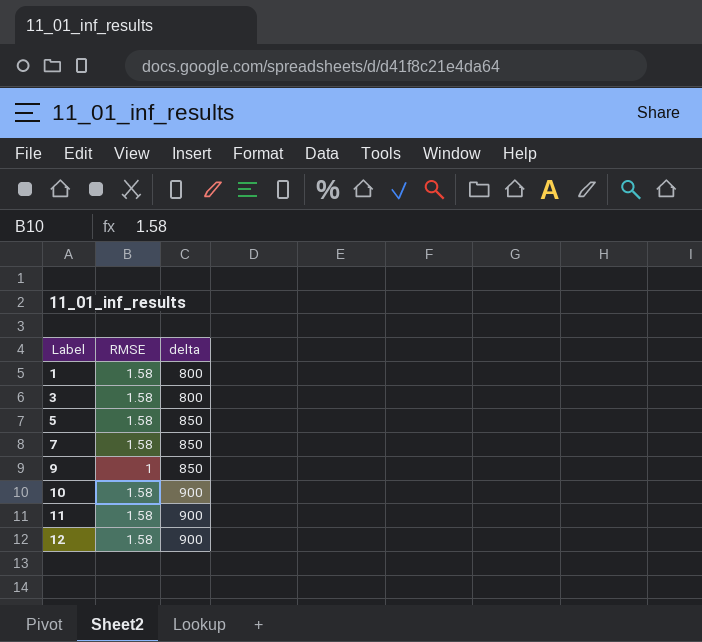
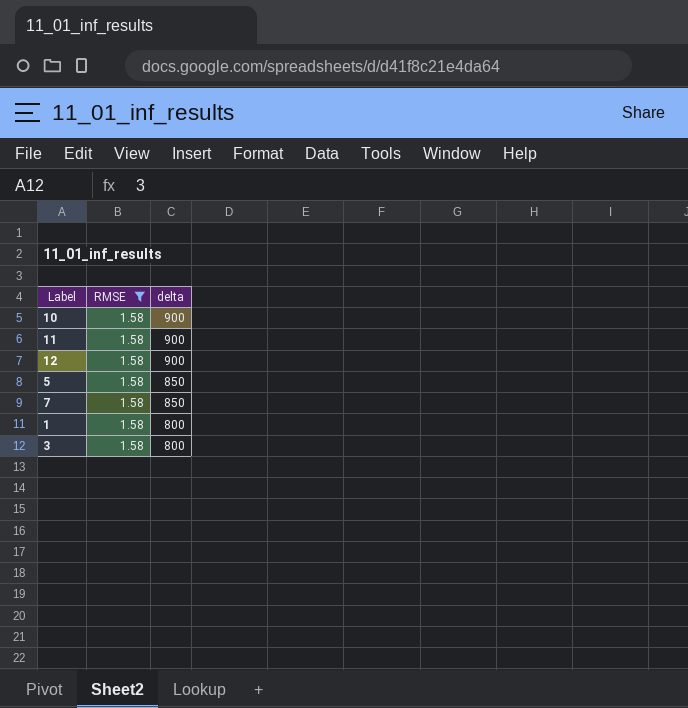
filter: none -> RMSE = 1.58
row order: Label ascending -> delta descending

